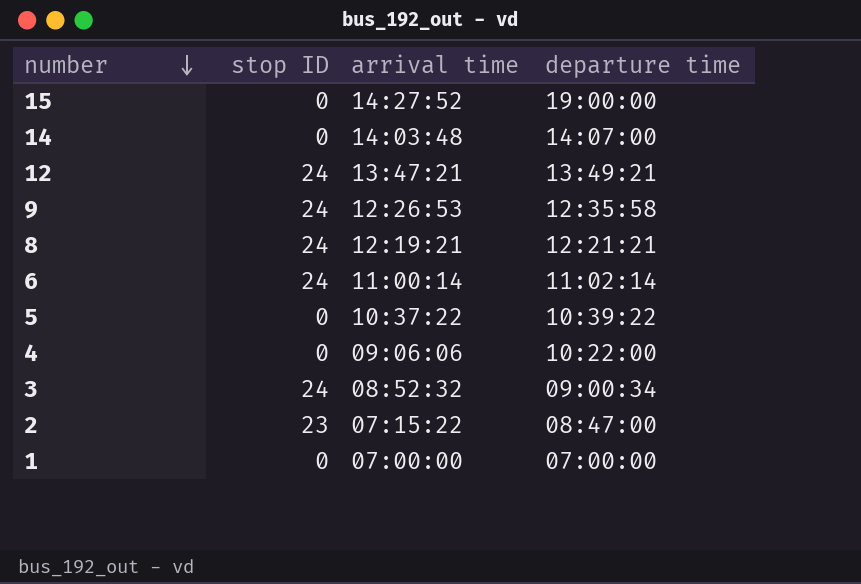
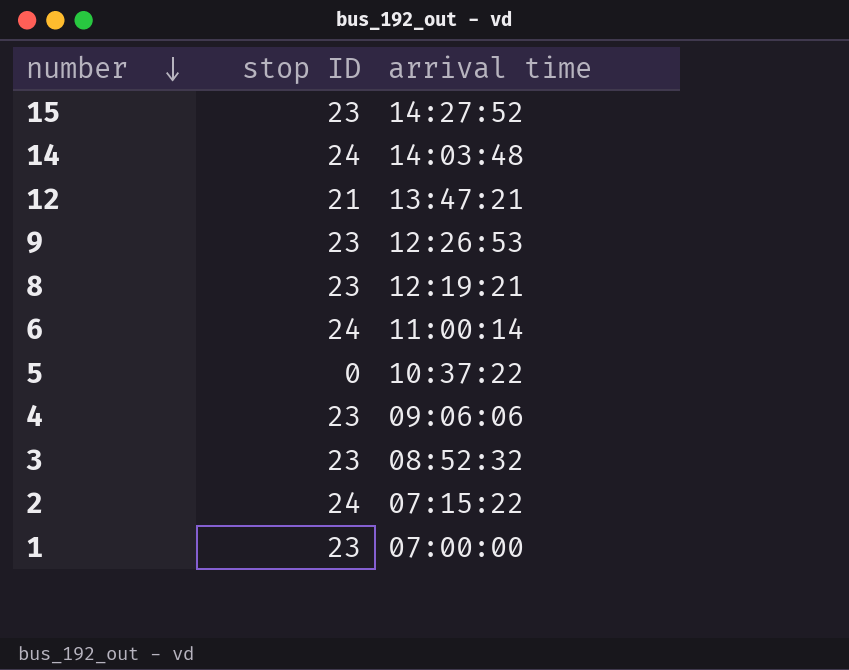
column departure time | position: 4 -> none
15 | stop ID: 0 -> 23
14 | stop ID: 0 -> 24
12 | stop ID: 24 -> 21
9 | stop ID: 24 -> 23
8 | stop ID: 24 -> 23
4 | stop ID: 0 -> 23
3 | stop ID: 24 -> 23
2 | stop ID: 23 -> 24
1 | stop ID: 0 -> 23

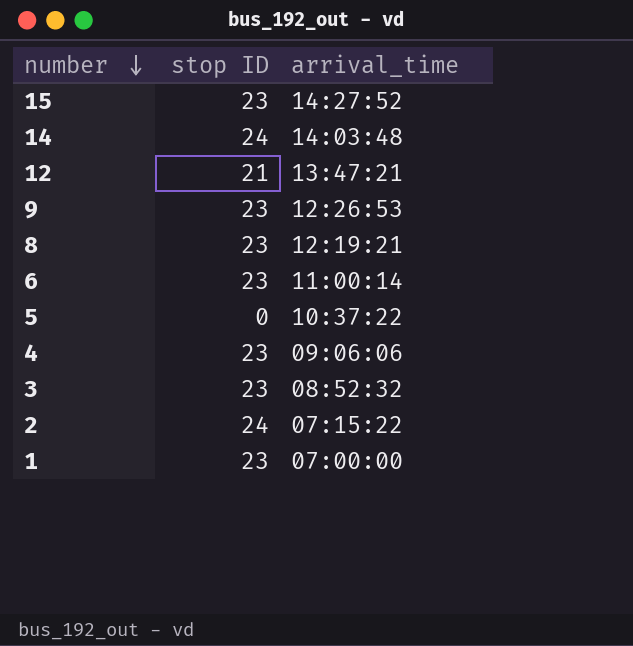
column name: arrival time -> arrival_time
6 | stop ID: 24 -> 23

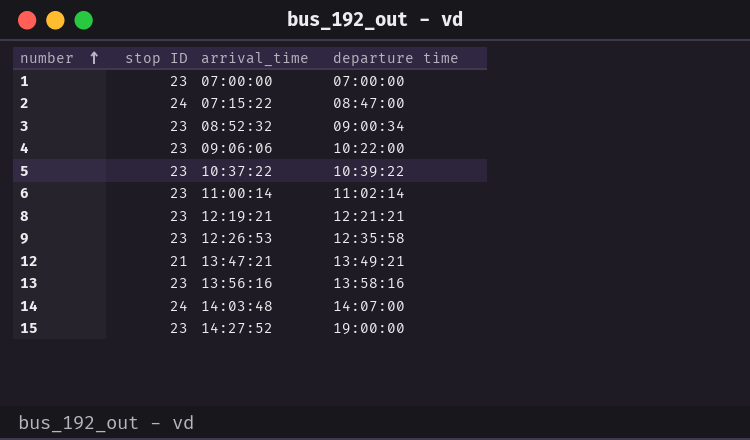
row order: number descending -> number ascending
column departure time | position: none -> 4
5 | stop ID: 0 -> 23
row 13: none -> 23 | 13:56:16 | 13:58:16

